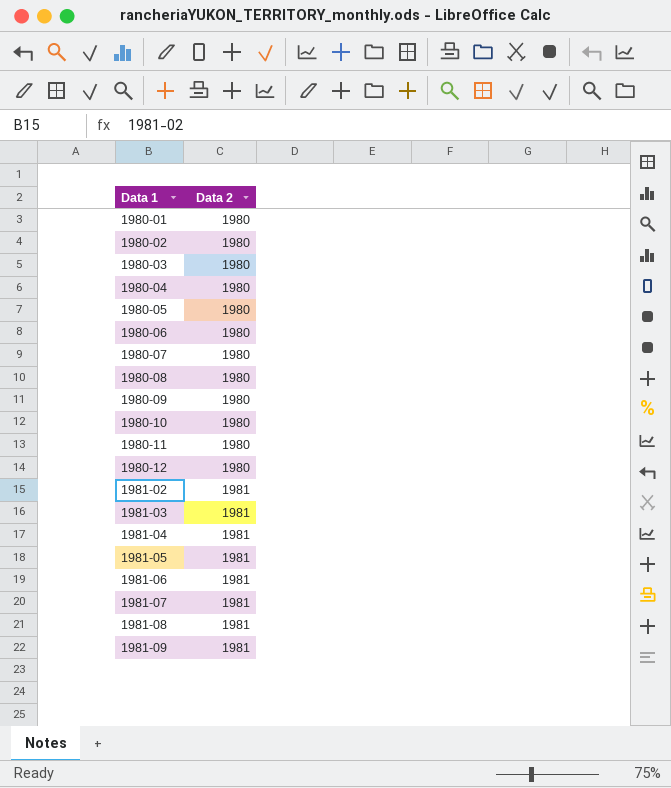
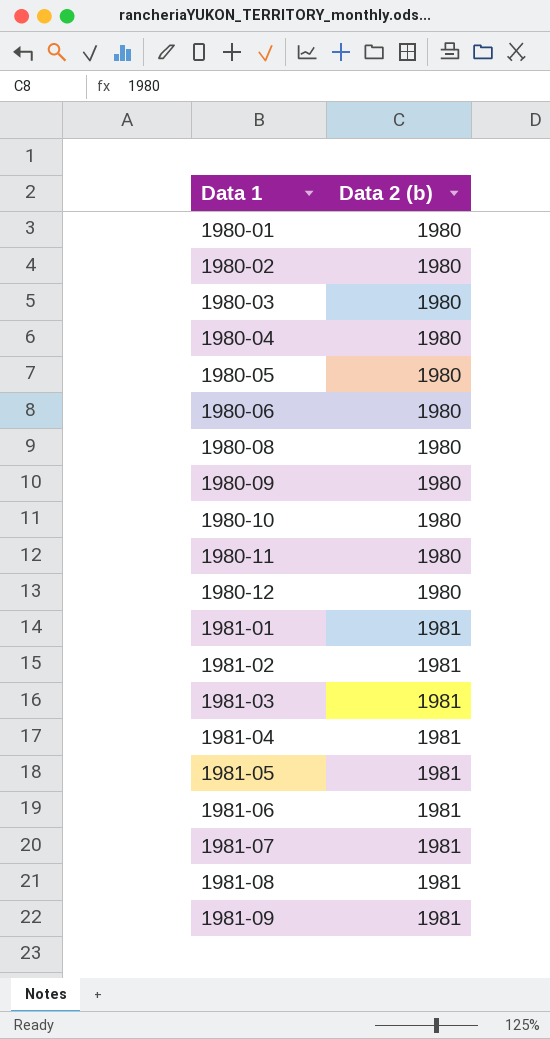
column name: Data 2 -> Data 2 (b)
row 1980-07: 1980 -> none
row 1981-01: none -> 1981

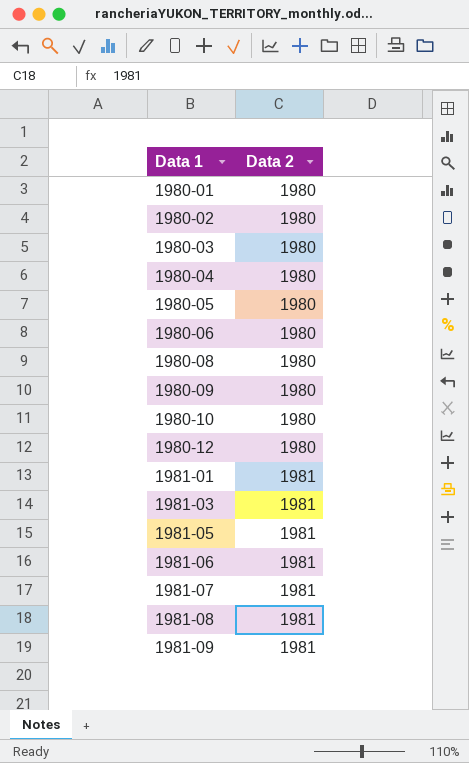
column name: Data 2 (b) -> Data 2
row 1980-11: 1980 -> none
row 1981-02: 1981 -> none
row 1981-04: 1981 -> none

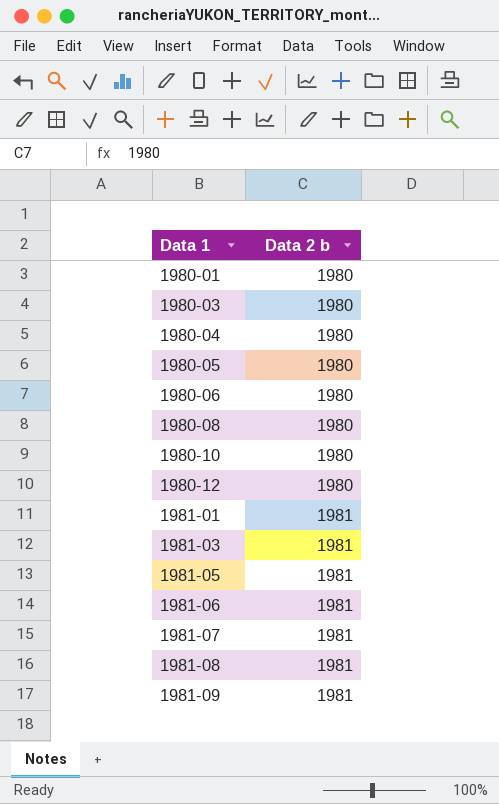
column name: Data 2 -> Data 2 b
row 1980-02: 1980 -> none
row 1980-09: 1980 -> none

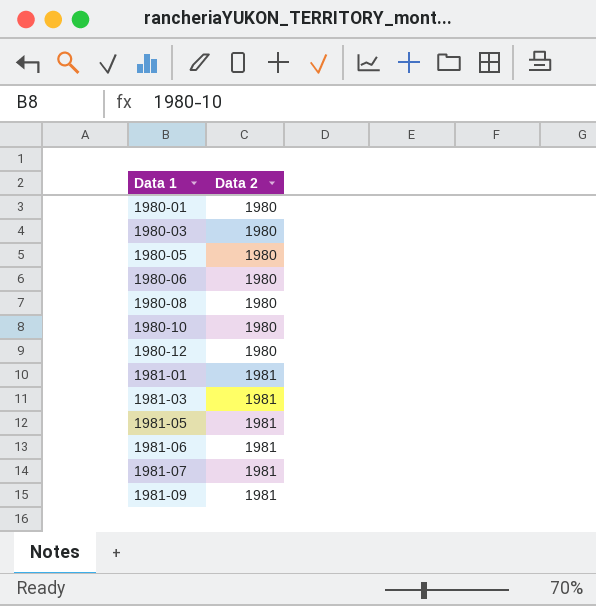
column name: Data 2 b -> Data 2
row 1980-04: 1980 -> none
row 1981-08: 1981 -> none

